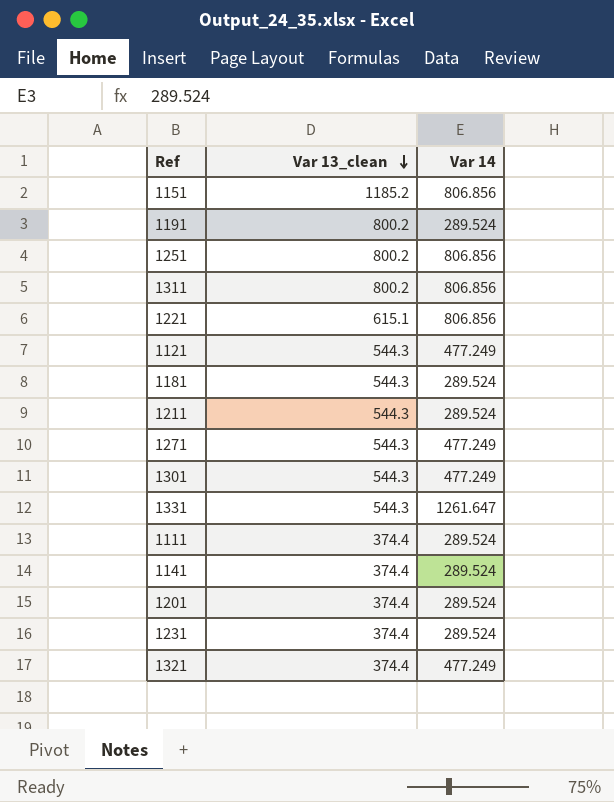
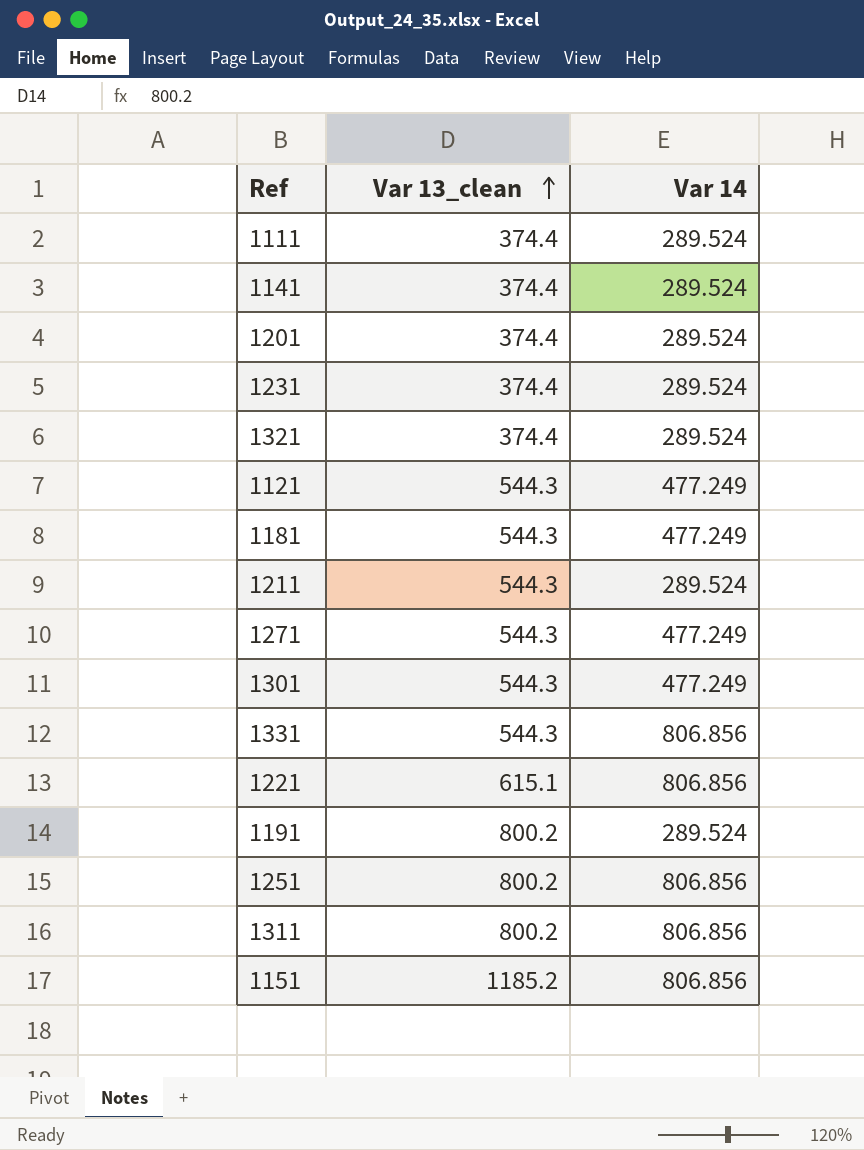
row order: Var 13_clean descending -> Var 13_clean ascending
1321 | Var 14: 477.249 -> 289.524
1181 | Var 14: 289.524 -> 477.249
1331 | Var 14: 1261.647 -> 806.856

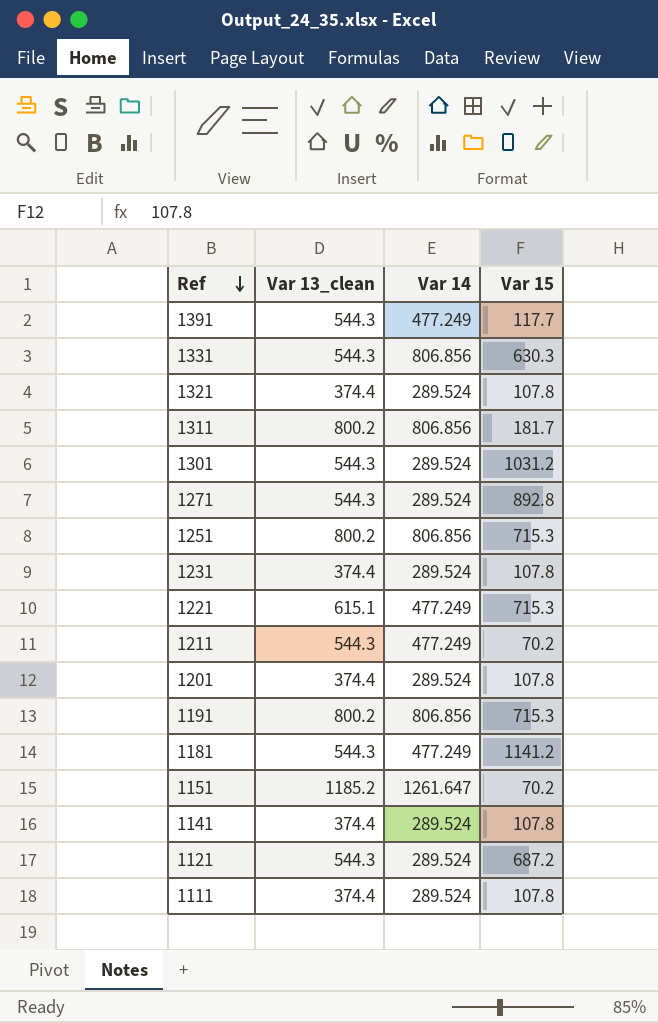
row order: Var 13_clean ascending -> Ref descending
column Var 15 | position: none -> 4
row 1391: none -> 544.3 | 477.249 | 117.7
1301 | Var 14: 477.249 -> 289.524
1271 | Var 14: 477.249 -> 289.524
1221 | Var 14: 806.856 -> 477.249
1211 | Var 14: 289.524 -> 477.249
1191 | Var 14: 289.524 -> 806.856
1151 | Var 14: 806.856 -> 1261.647
1121 | Var 14: 477.249 -> 289.524

